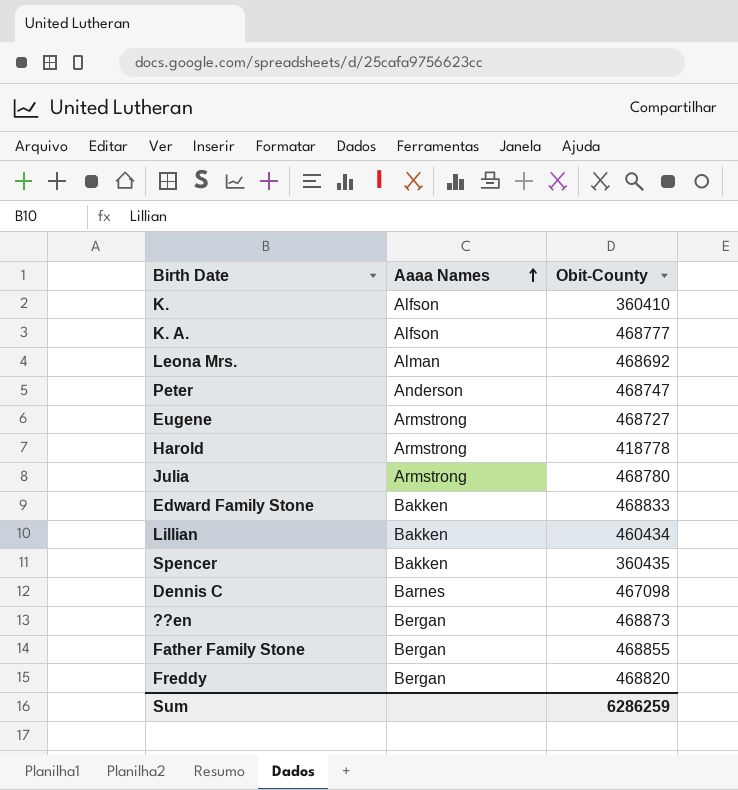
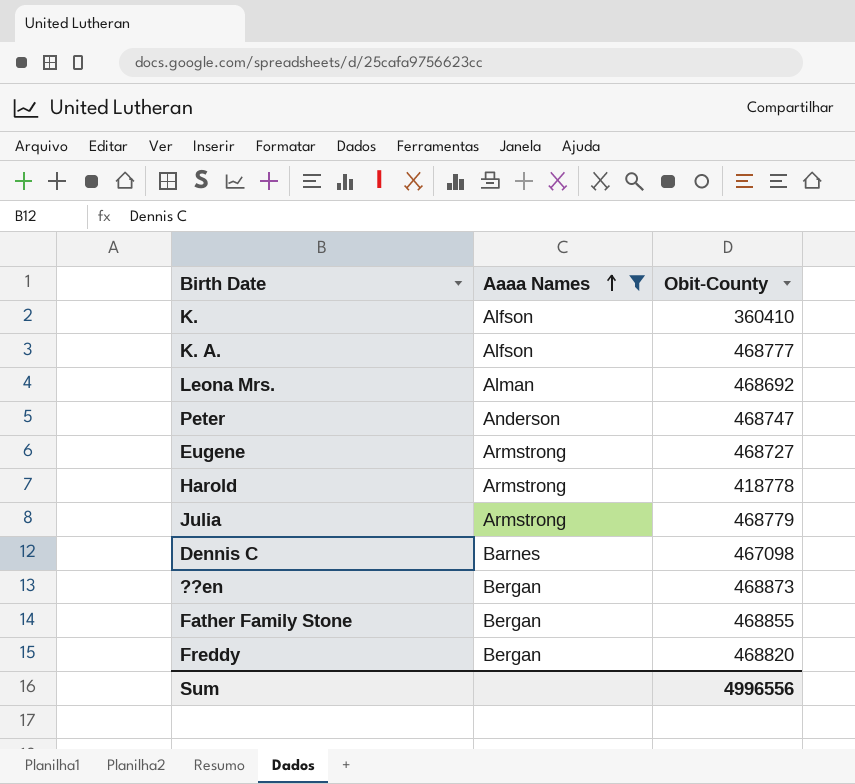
filter: none -> Aaaa Names != Bakken
Julia | Obit-County: 468780 -> 468779
Sum | Obit-County: 6286259 -> 4996556

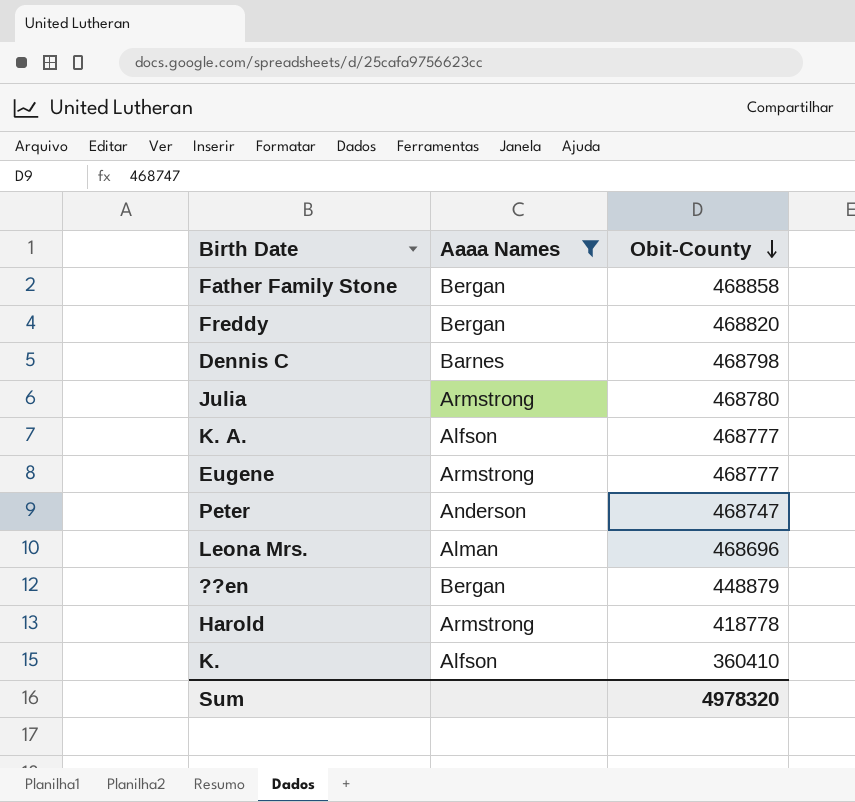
row order: Aaaa Names ascending -> Obit-County descending
Father Family Stone | Obit-County: 468855 -> 468858
Dennis C | Obit-County: 467098 -> 468798
Julia | Obit-County: 468779 -> 468780
Eugene | Obit-County: 468727 -> 468777
Leona Mrs. | Obit-County: 468692 -> 468696
??en | Obit-County: 468873 -> 448879
Sum | Obit-County: 4996556 -> 4978320

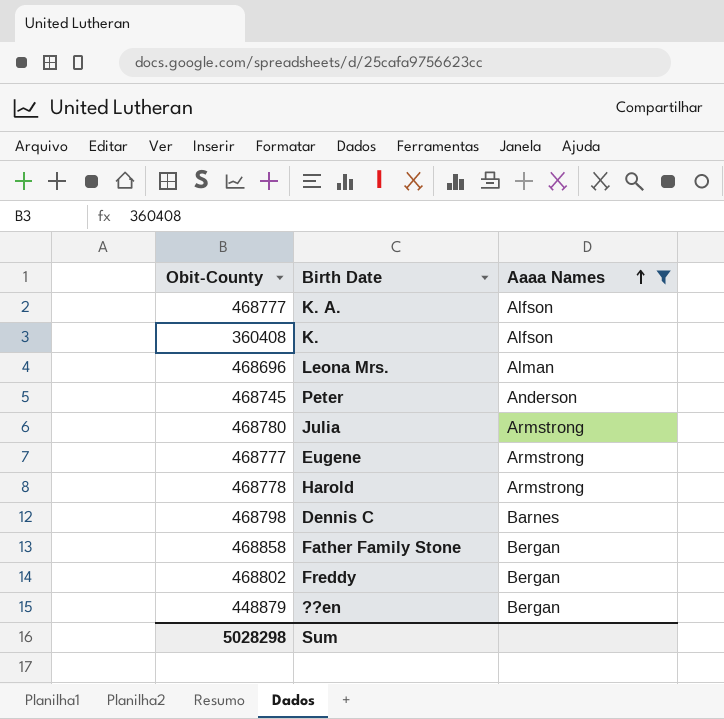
row order: Obit-County descending -> Aaaa Names ascending
column Obit-County | position: 3 -> 1
K. | Obit-County: 360410 -> 360408
Peter | Obit-County: 468747 -> 468745
Harold | Obit-County: 418778 -> 468778
Freddy | Obit-County: 468820 -> 468802
Sum | Obit-County: 4978320 -> 5028298

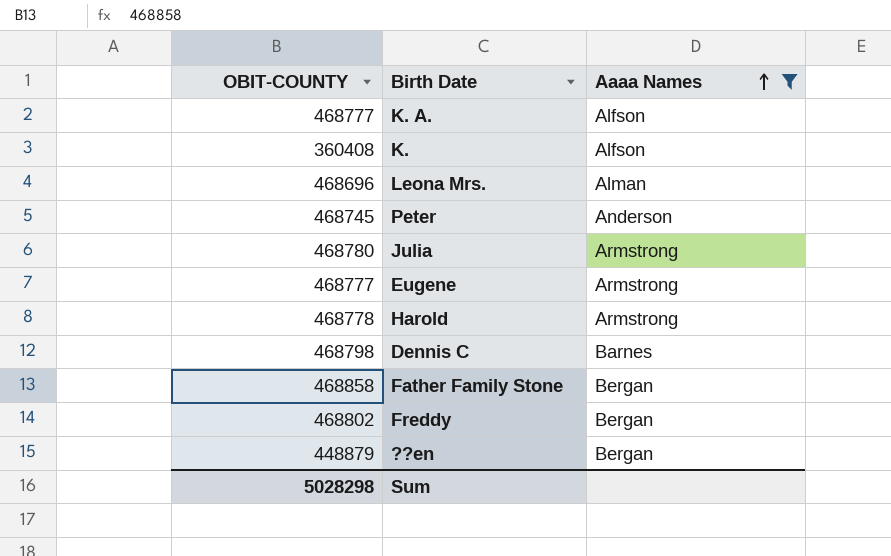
column name: Obit-County -> OBIT-COUNTY

